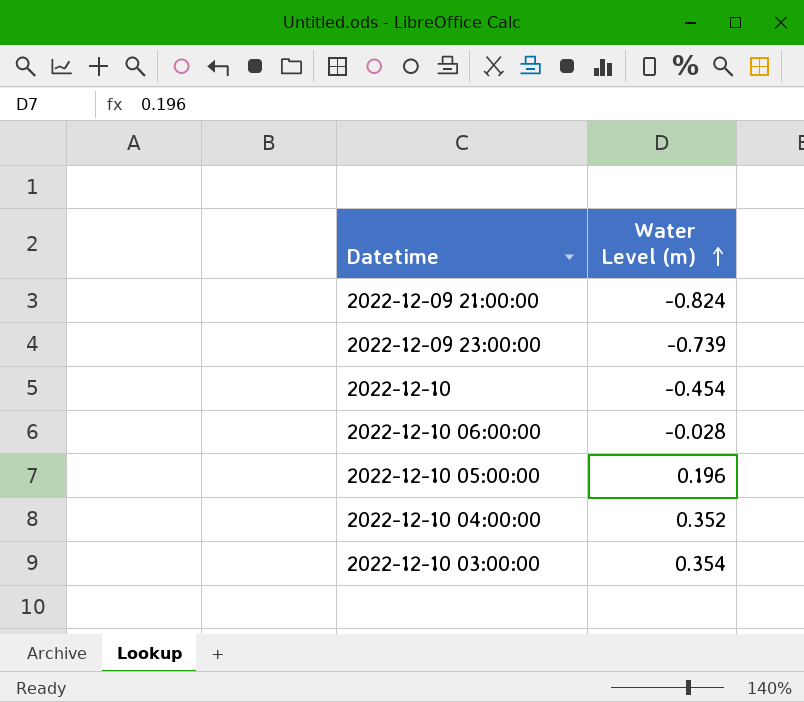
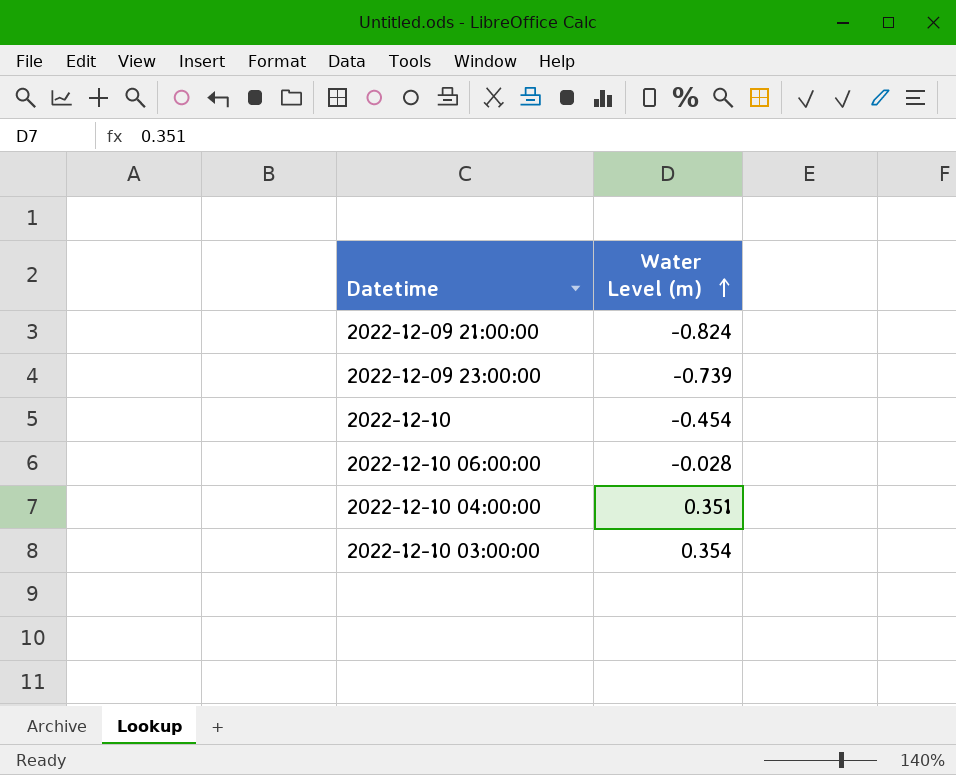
row 2022-12-10 05:00:00: 0.196 -> none
2022-12-10 04:00:00 | Water Level (m): 0.352 -> 0.351

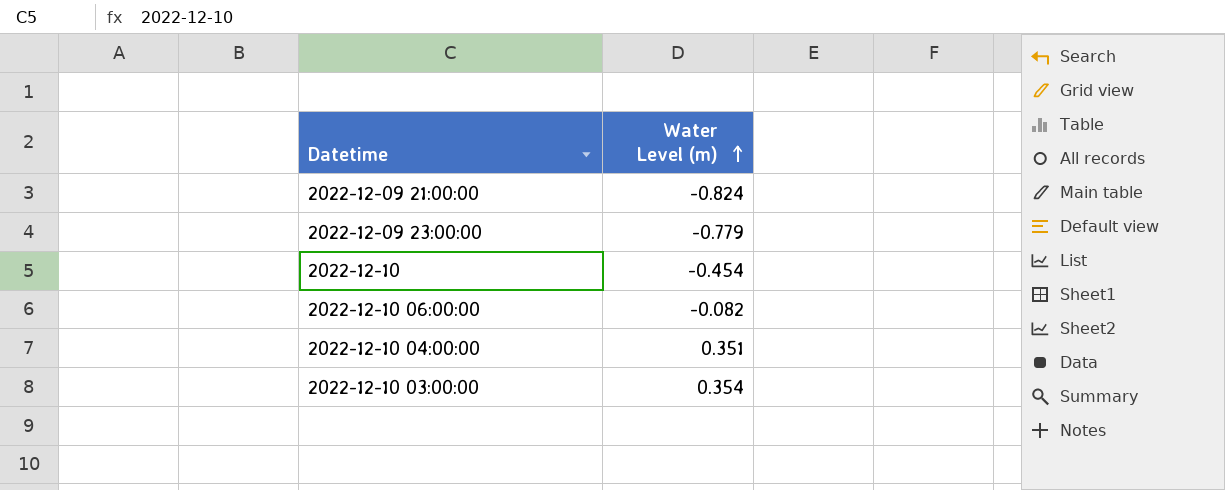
2022-12-09 23:00:00 | Water Level (m): -0.739 -> -0.779
2022-12-10 06:00:00 | Water Level (m): -0.028 -> -0.082

